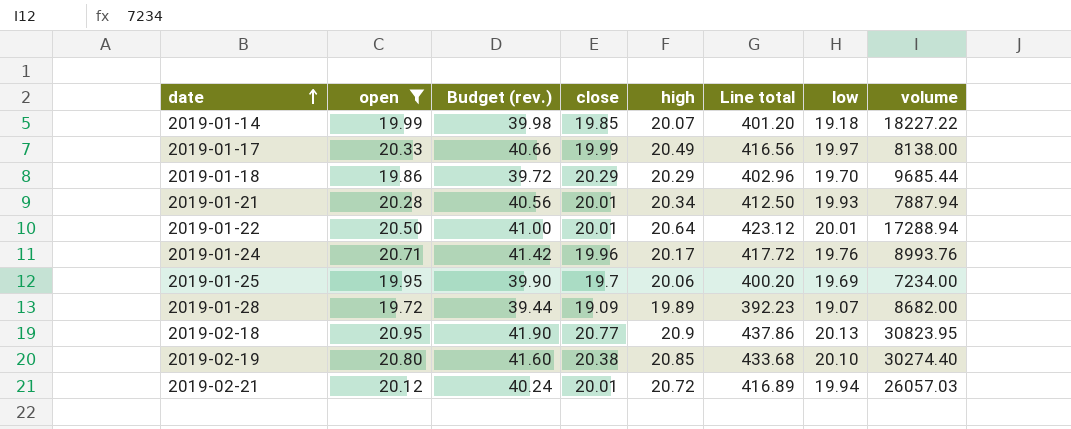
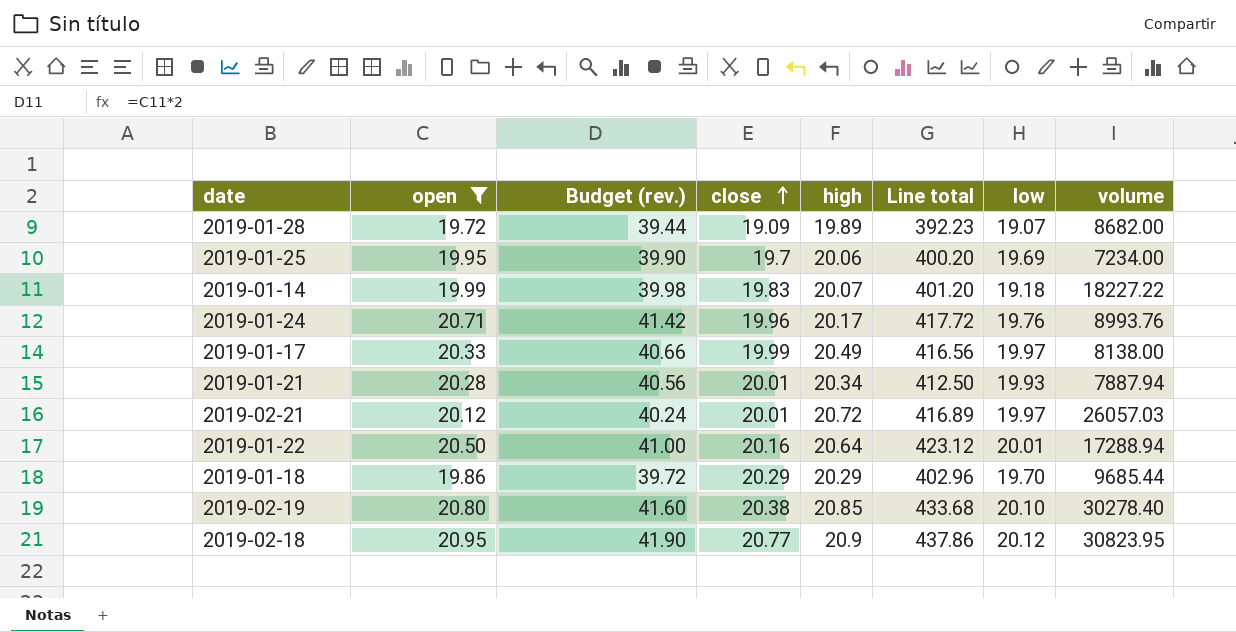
row order: date ascending -> close ascending
2019-01-14 | close: 19.85 -> 19.83
2019-02-21 | low: 19.94 -> 19.97
2019-01-22 | close: 20.01 -> 20.16
2019-02-19 | volume: 30274.40 -> 30278.40
2019-02-18 | low: 20.13 -> 20.12

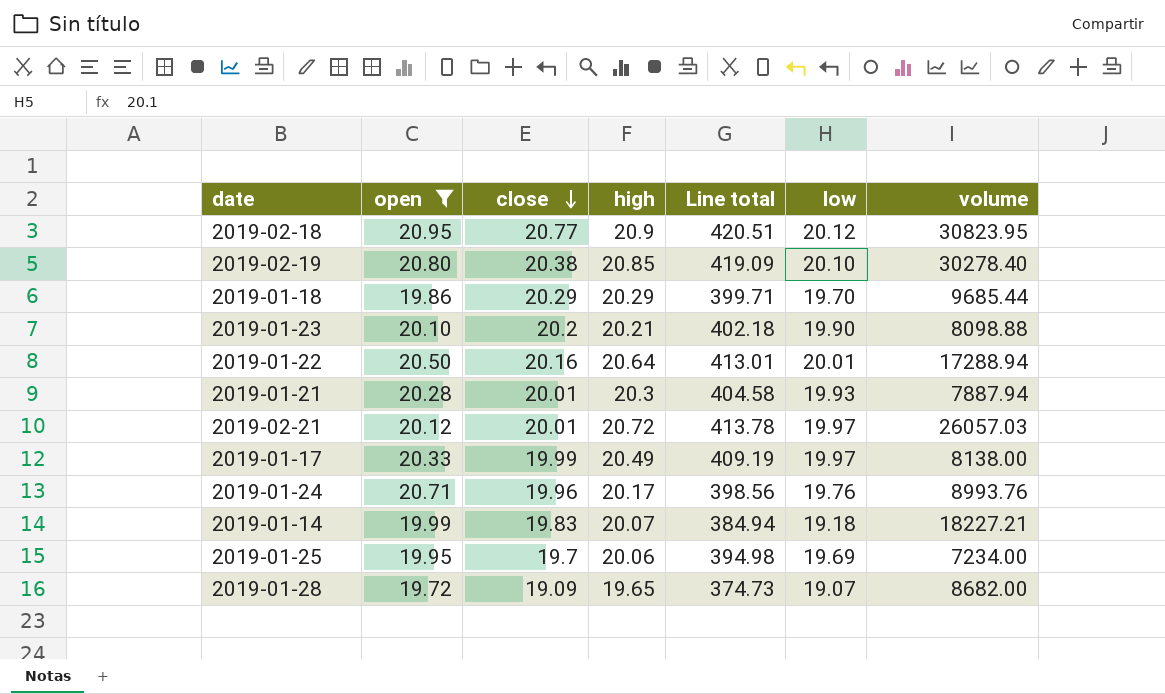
row order: close ascending -> close descending
column Budget (rev.) | formula: [open] * 2 -> none
column Line total | formula: [open] * [high] -> [high] * [low]
row 2019-01-23: none -> 20.10 | 20.2 | 20.21 | 402.18 | 19.90 | 8098.88
2019-01-21 | high: 20.34 -> 20.3
2019-01-14 | volume: 18227.22 -> 18227.21
2019-01-28 | high: 19.89 -> 19.65

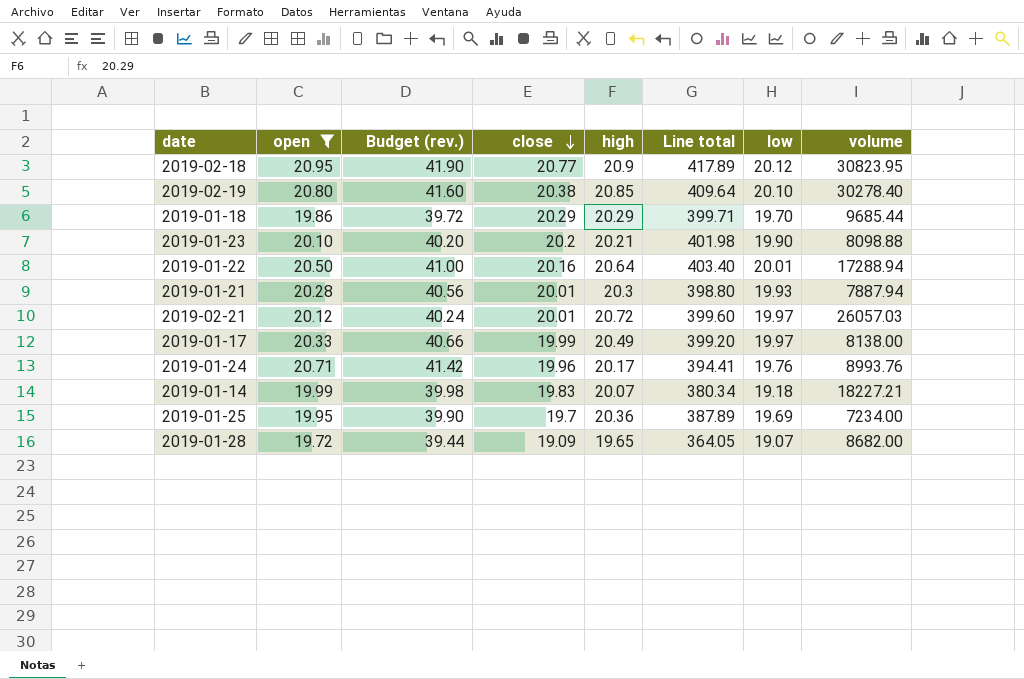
column Budget (rev.) | formula: none -> [open] * 2
column Line total | formula: [high] * [low] -> [close] * [low]
2019-01-25 | high: 20.06 -> 20.36

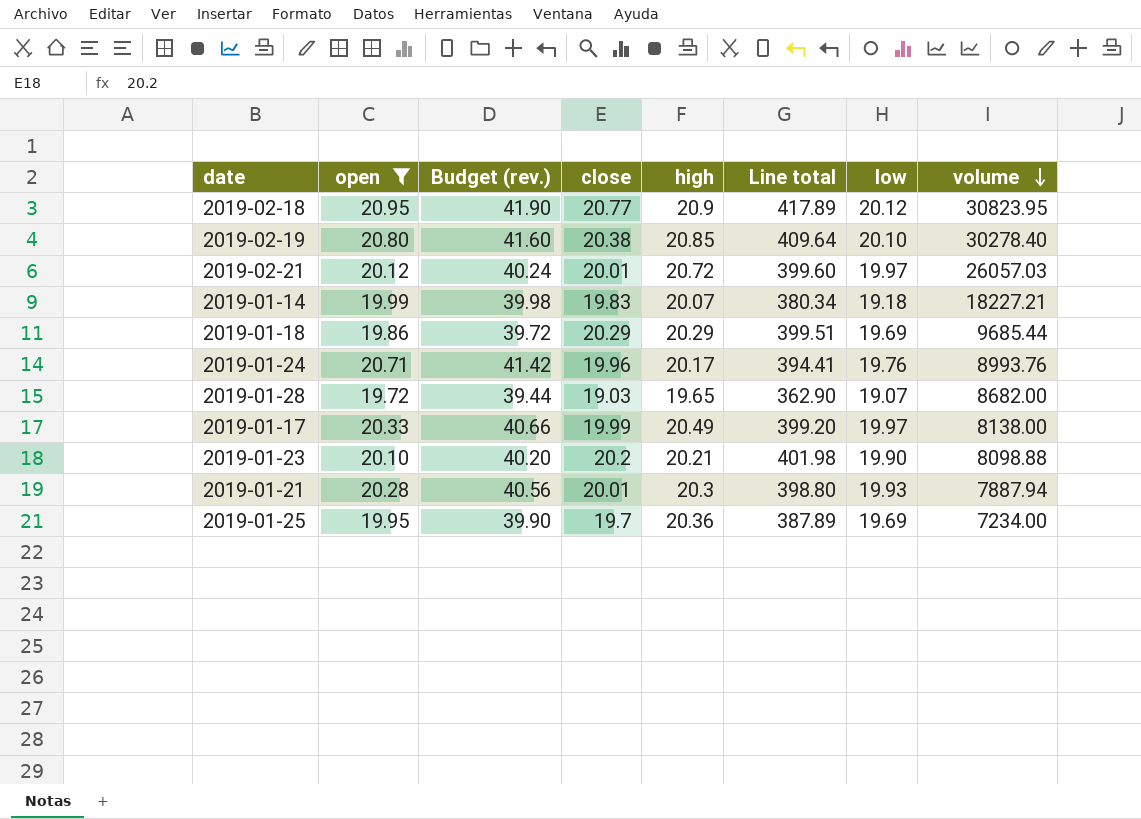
row order: close descending -> volume descending
row 2019-01-22: 20.50 | 41.00 | 20.16 | 20.64 | 403.40 | 20.01 | 17288.94 -> none
2019-01-18 | Line total: 399.71 -> 399.51
2019-01-18 | low: 19.70 -> 19.69
2019-01-28 | close: 19.09 -> 19.03
2019-01-28 | Line total: 364.05 -> 362.90

